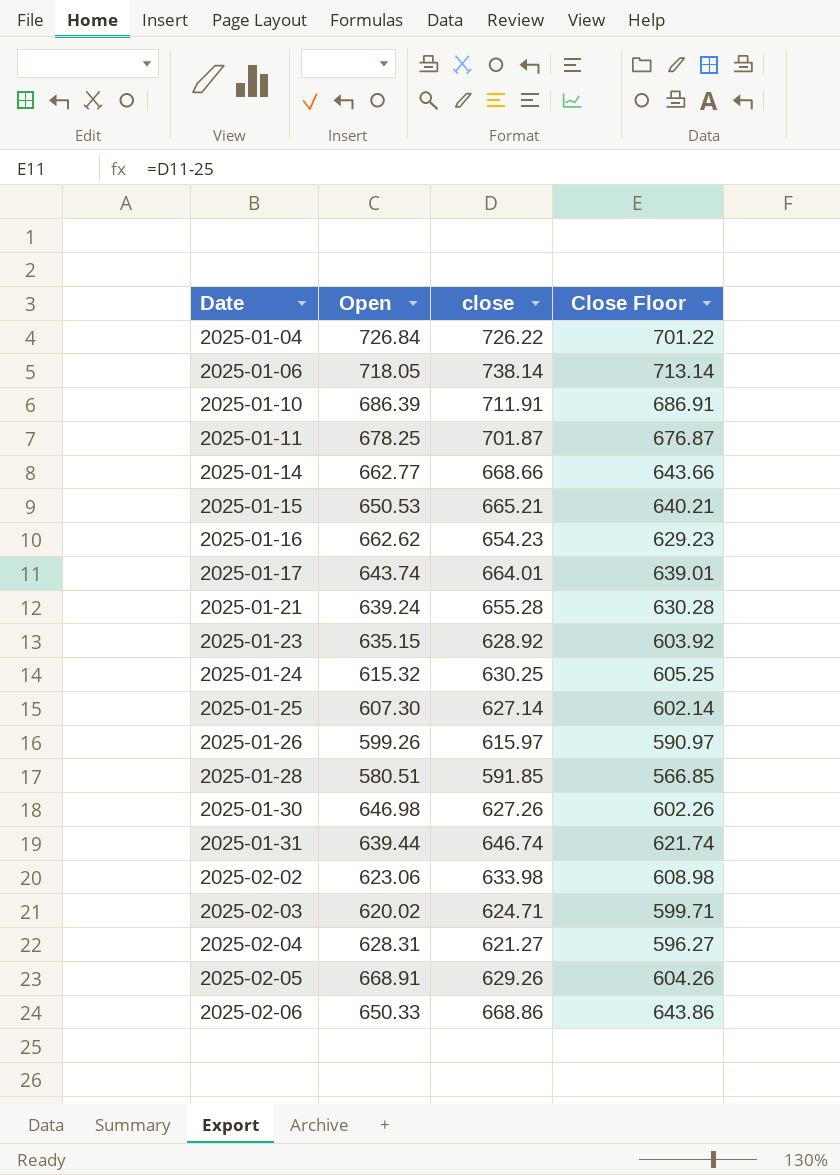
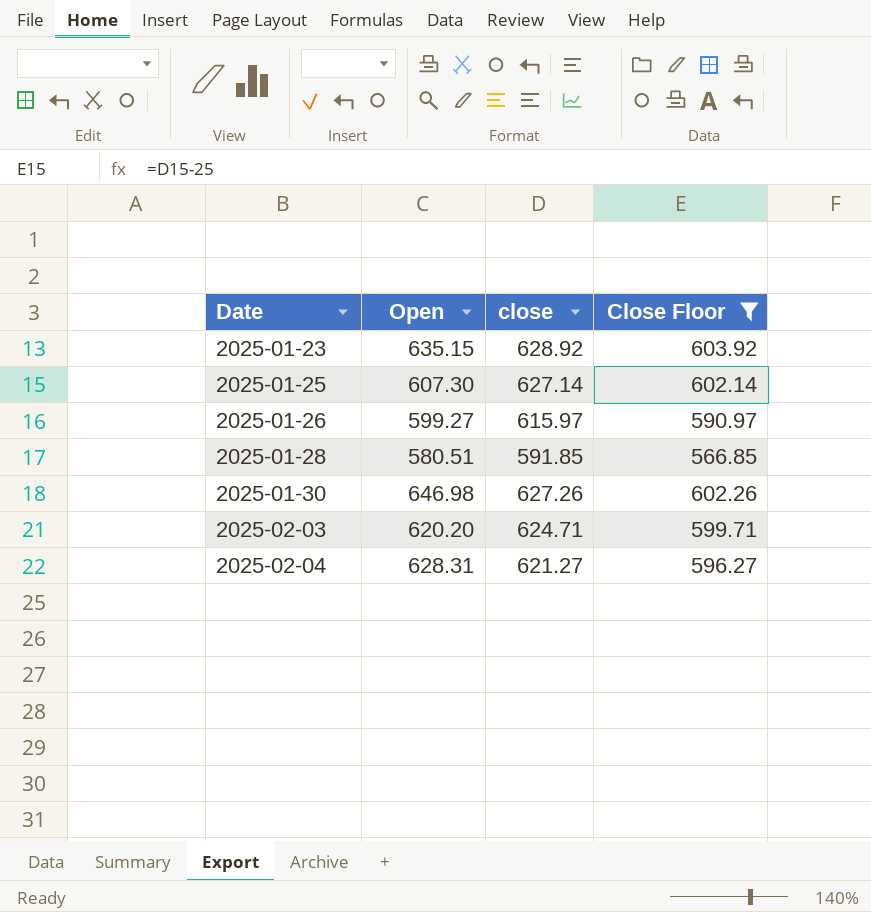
filter: none -> Close Floor <= 603.92
2025-01-26 | Open: 599.26 -> 599.27
2025-02-03 | Open: 620.02 -> 620.20

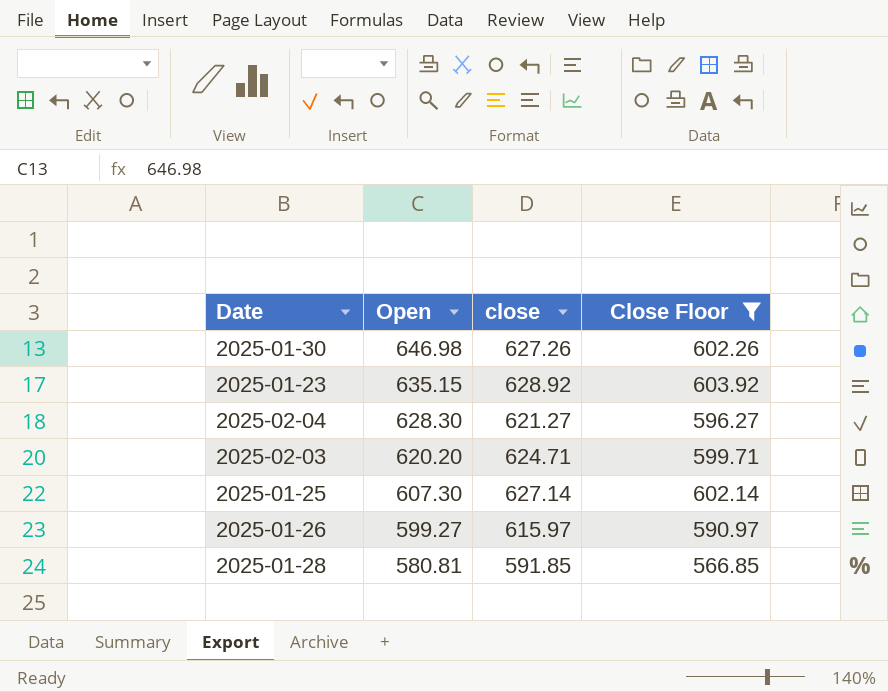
row order: Date ascending -> Open descending
2025-02-04 | Open: 628.31 -> 628.30
2025-01-28 | Open: 580.51 -> 580.81

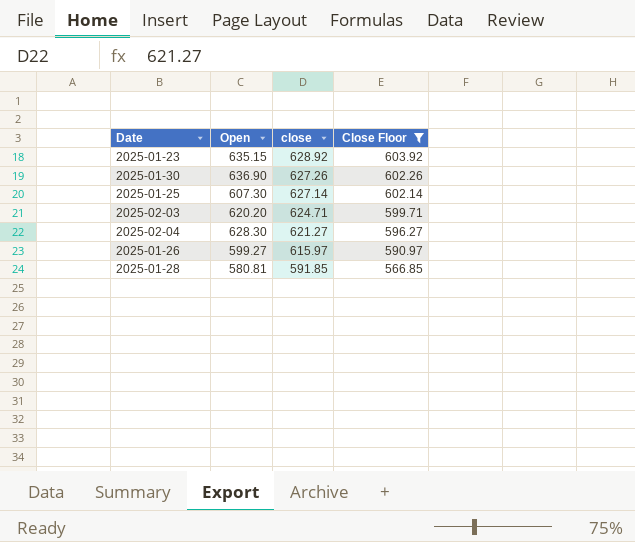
row order: Open descending -> close descending
2025-01-30 | Open: 646.98 -> 636.90

